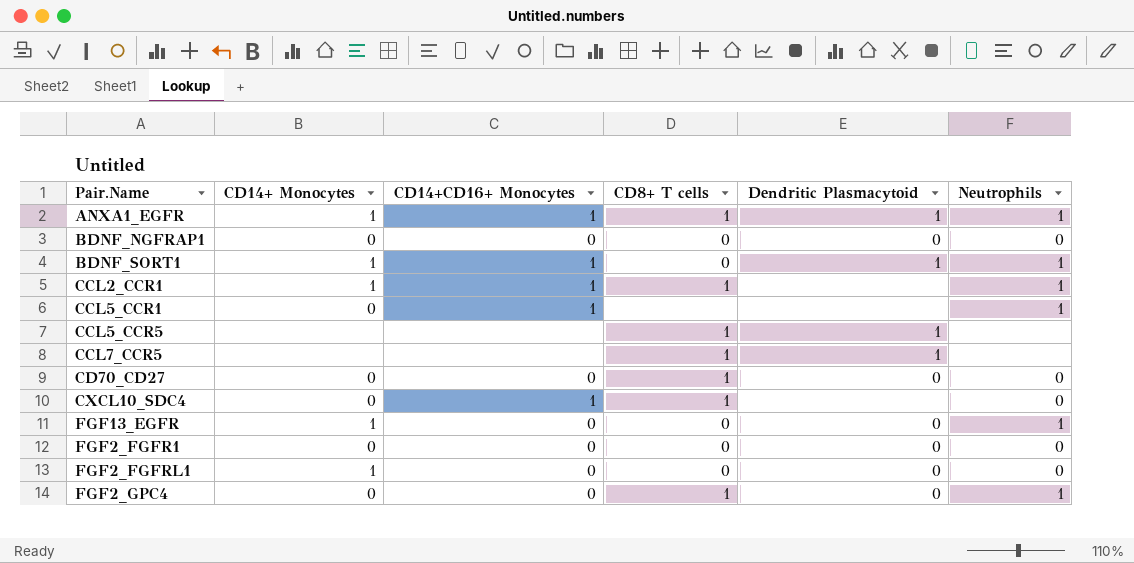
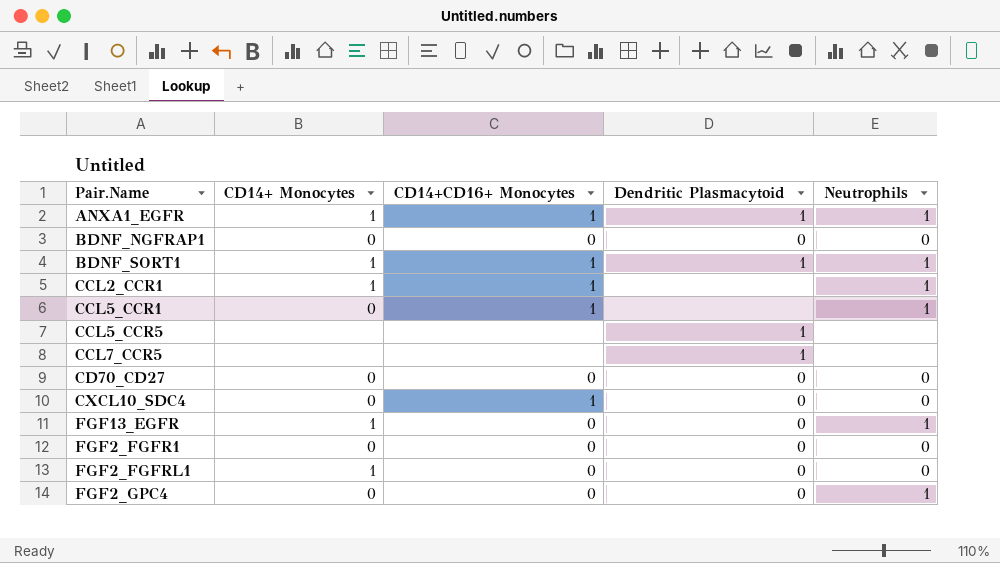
column CD8+ T cells | position: 4 -> none
CXCL10_SDC4 | Dendritic Plasmacytoid: none -> 0

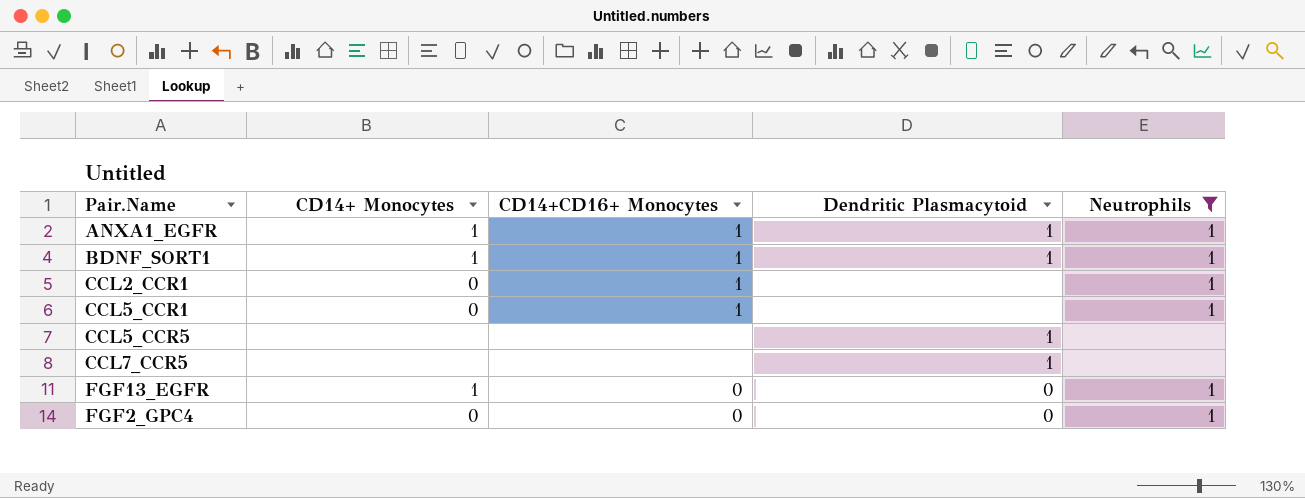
filter: none -> Neutrophils != 0
CCL2_CCR1 | CD14+ Monocytes: 1 -> 0

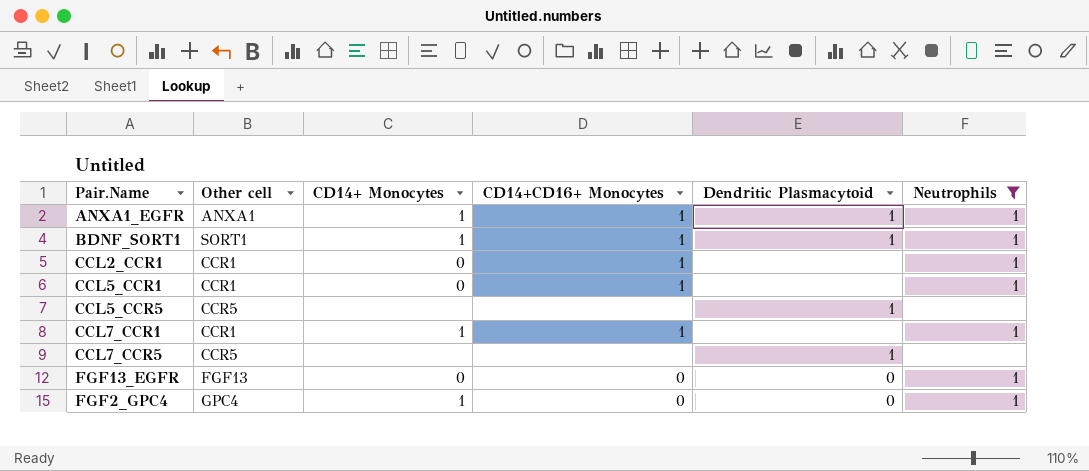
column Other cell | position: none -> 2
row CCL7_CCR1: none -> CCR1 | 1 | 1 | none | 1
FGF13_EGFR | CD14+ Monocytes: 1 -> 0
FGF2_GPC4 | CD14+ Monocytes: 0 -> 1

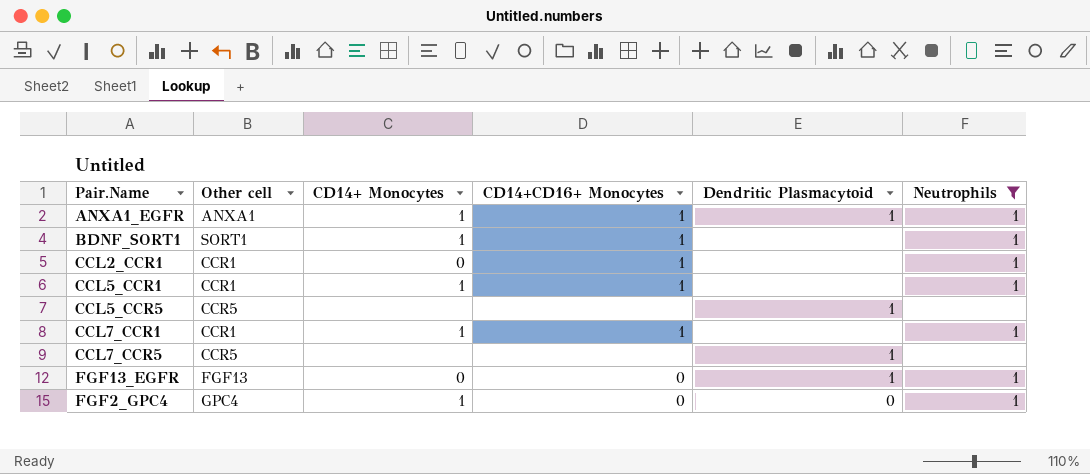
BDNF_SORT1 | Dendritic Plasmacytoid: 1 -> none
CCL5_CCR1 | CD14+ Monocytes: 0 -> 1
FGF13_EGFR | Dendritic Plasmacytoid: 0 -> 1

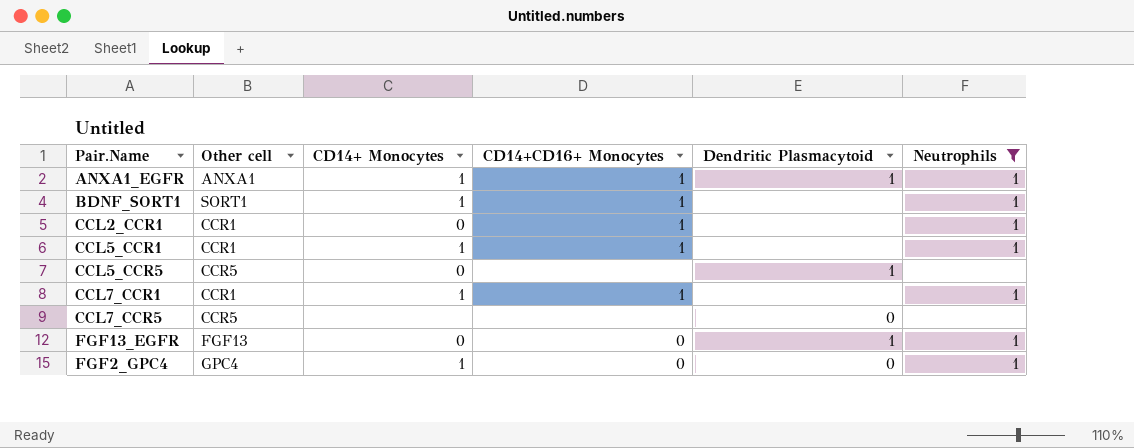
CCL5_CCR5 | CD14+ Monocytes: none -> 0
CCL7_CCR5 | Dendritic Plasmacytoid: 1 -> 0

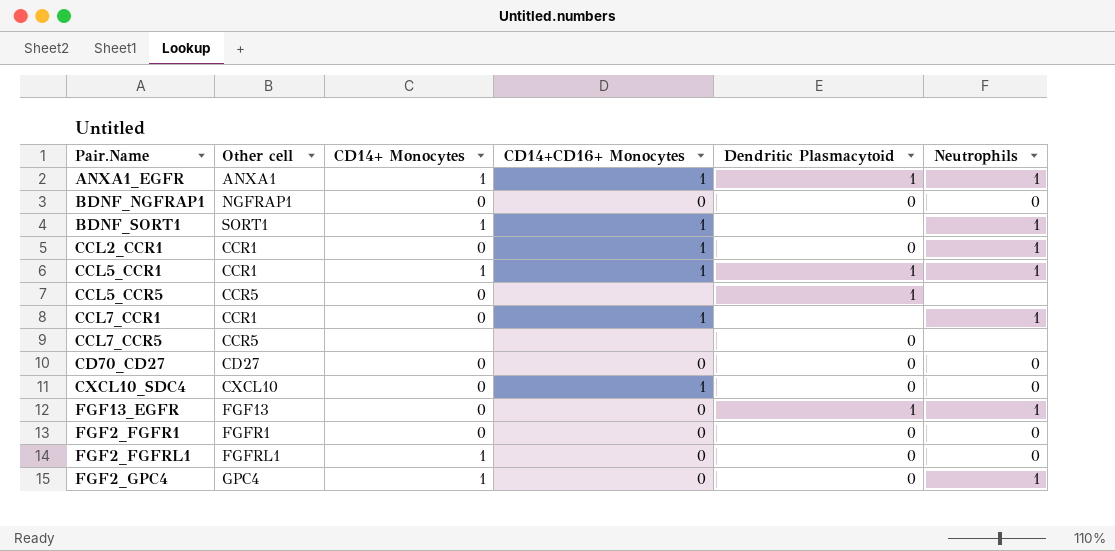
filter: Neutrophils != 0 -> none
CCL2_CCR1 | Dendritic Plasmacytoid: none -> 0
CCL5_CCR1 | Dendritic Plasmacytoid: none -> 1
CCL7_CCR1 | CD14+ Monocytes: 1 -> 0

